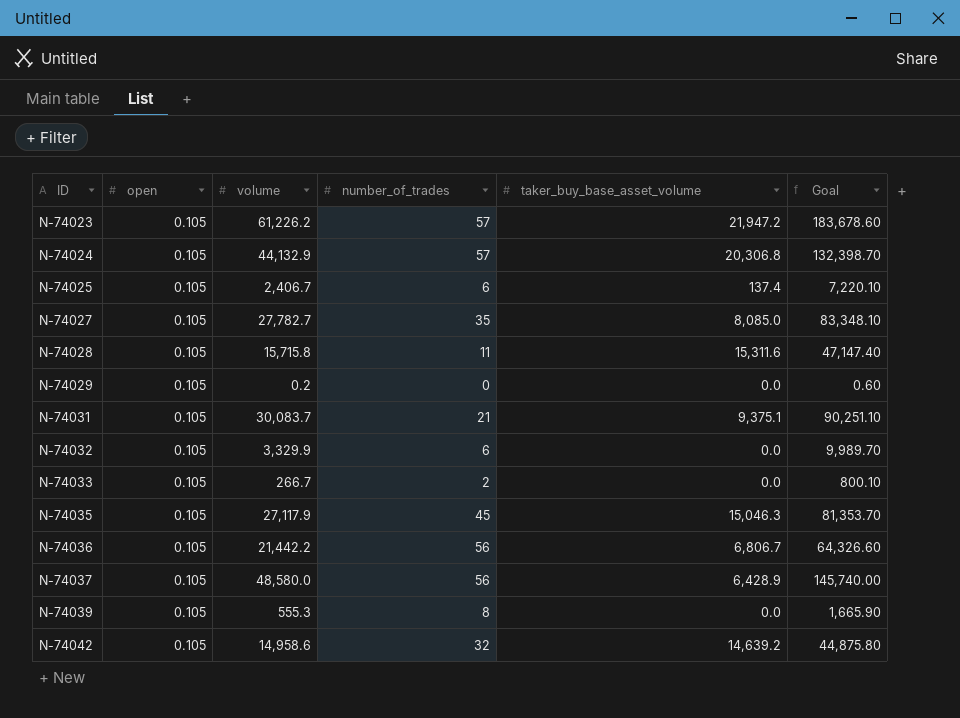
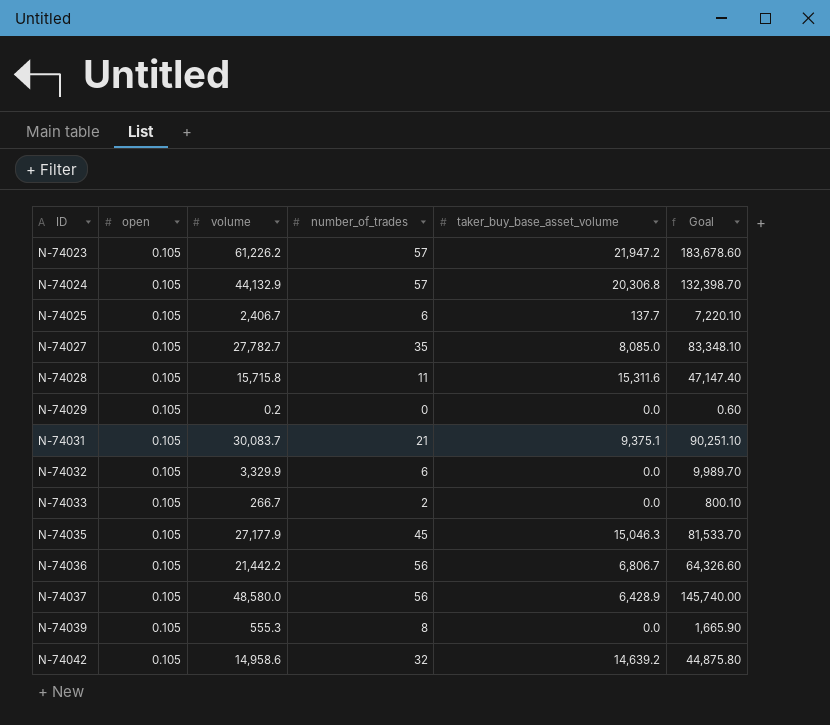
N-74025 | taker_buy_base_asset_volume: 137.4 -> 137.7
N-74035 | volume: 27,117.9 -> 27,177.9
N-74035 | Goal: 81,353.70 -> 81,533.70

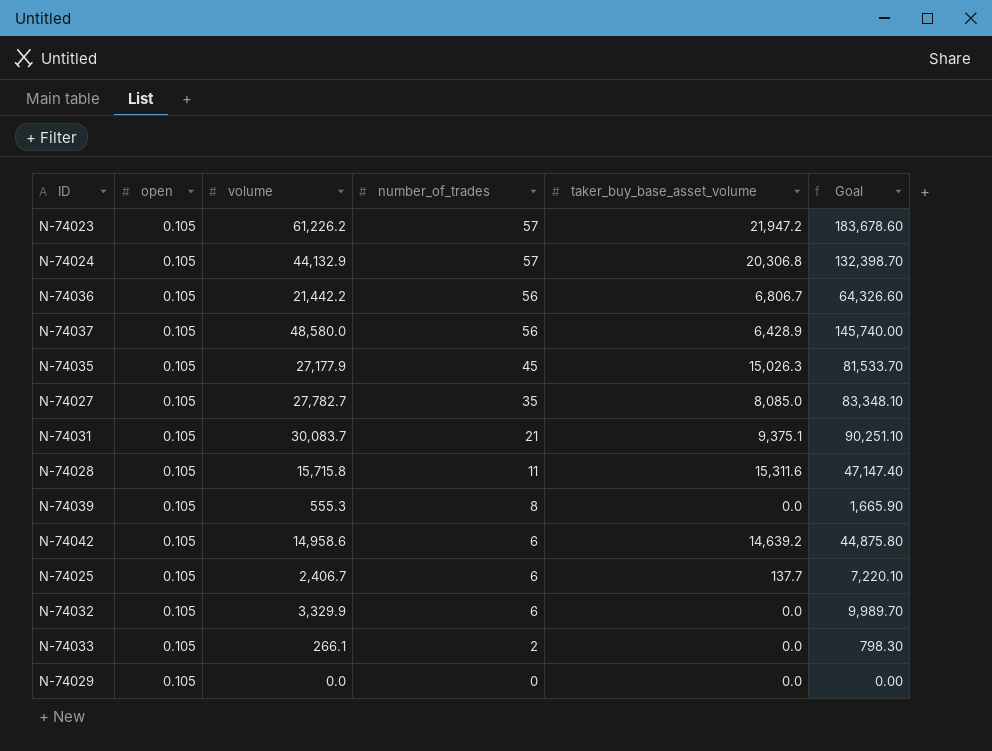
row order: ID ascending -> number_of_trades descending
N-74035 | taker_buy_base_asset_volume: 15,046.3 -> 15,026.3
N-74042 | number_of_trades: 32 -> 6
N-74033 | volume: 266.7 -> 266.1
N-74033 | Goal: 800.10 -> 798.30
N-74029 | volume: 0.2 -> 0.0
N-74029 | Goal: 0.60 -> 0.00

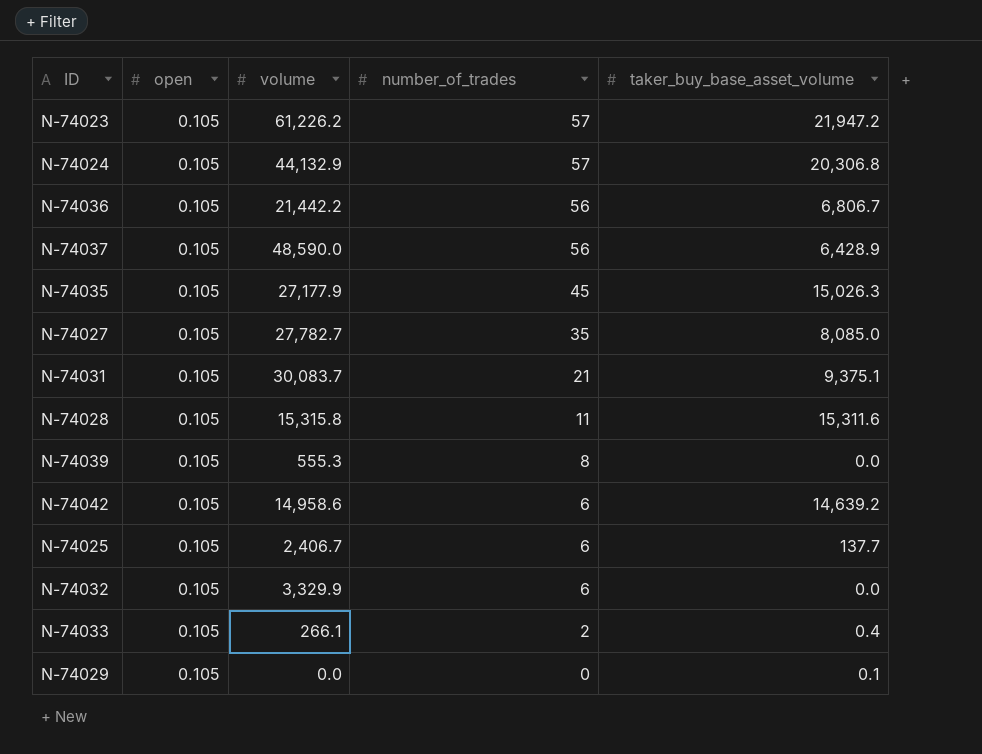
column Goal | formula: [volume] * 3 -> none
N-74037 | volume: 48,580.0 -> 48,590.0
N-74028 | volume: 15,715.8 -> 15,315.8
N-74033 | taker_buy_base_asset_volume: 0.0 -> 0.4
N-74029 | taker_buy_base_asset_volume: 0.0 -> 0.1

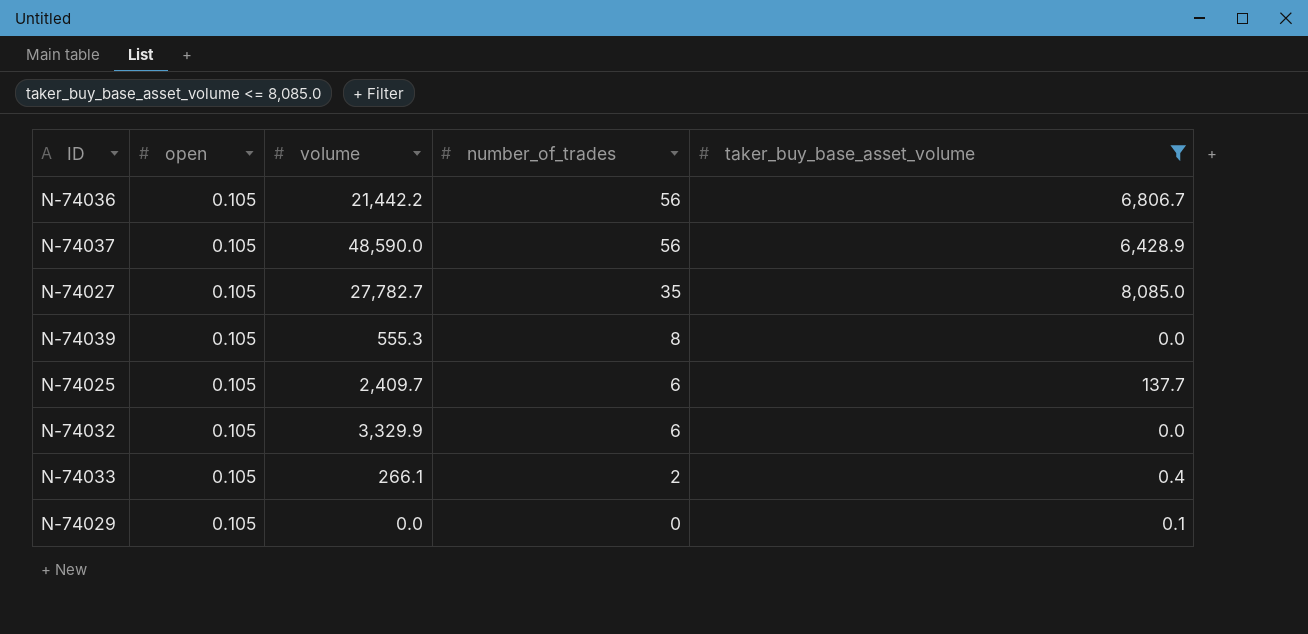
filter: none -> taker_buy_base_asset_volume <= 8,085.0
N-74025 | volume: 2,406.7 -> 2,409.7

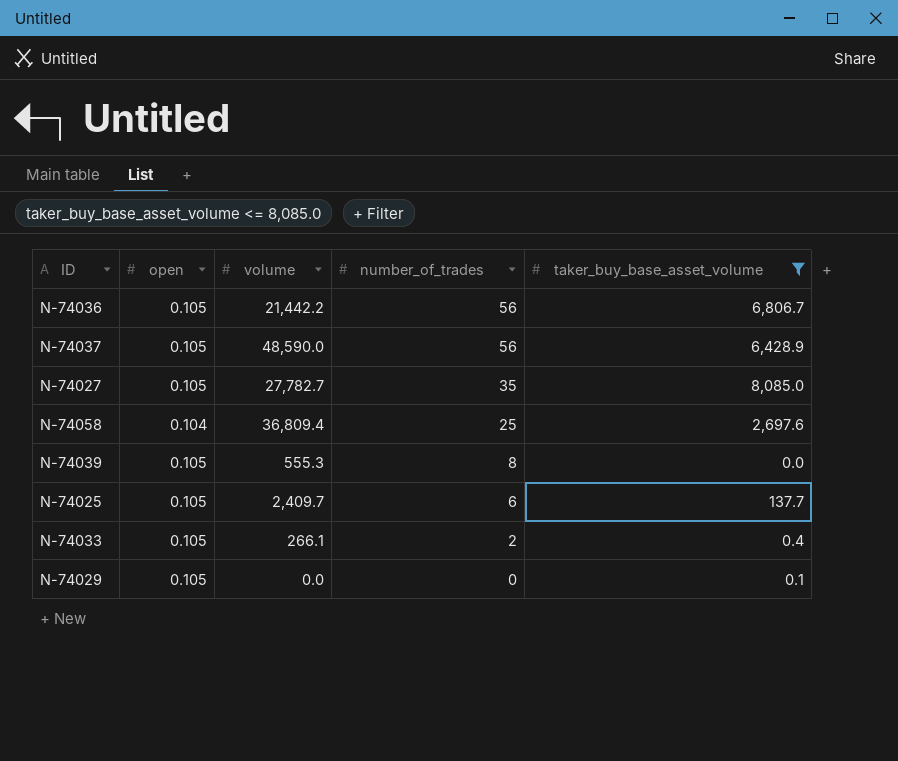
row N-74032: 0.105 | 3,329.9 | 6 | 0.0 -> none
row N-74058: none -> 0.104 | 36,809.4 | 25 | 2,697.6

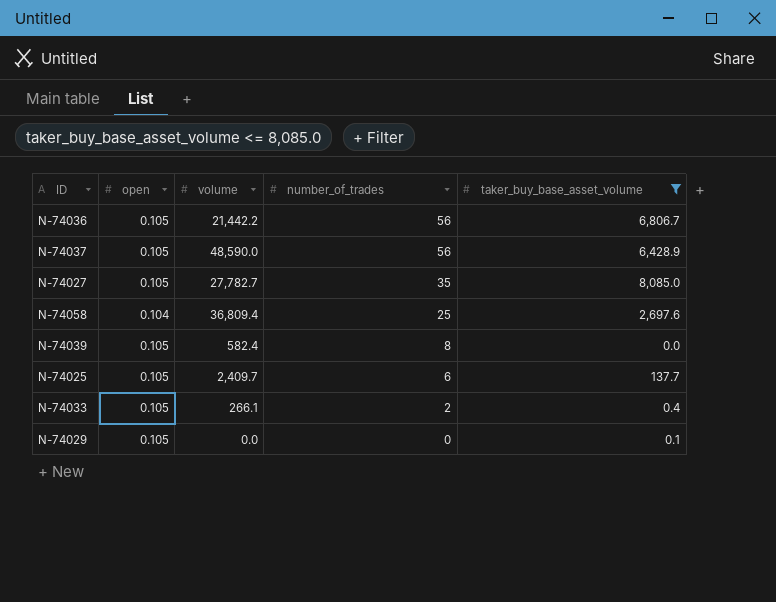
N-74039 | volume: 555.3 -> 582.4

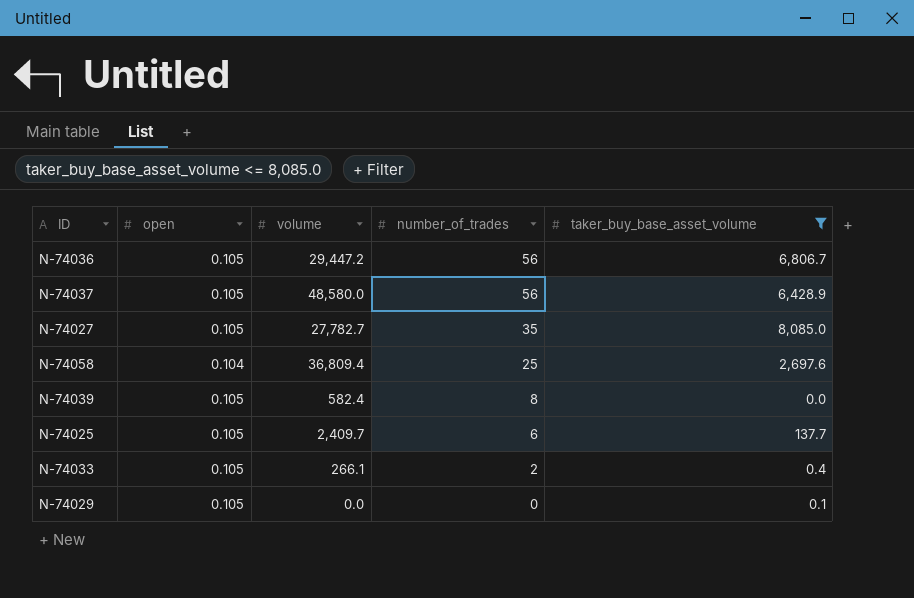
N-74036 | volume: 21,442.2 -> 29,447.2
N-74037 | volume: 48,590.0 -> 48,580.0

